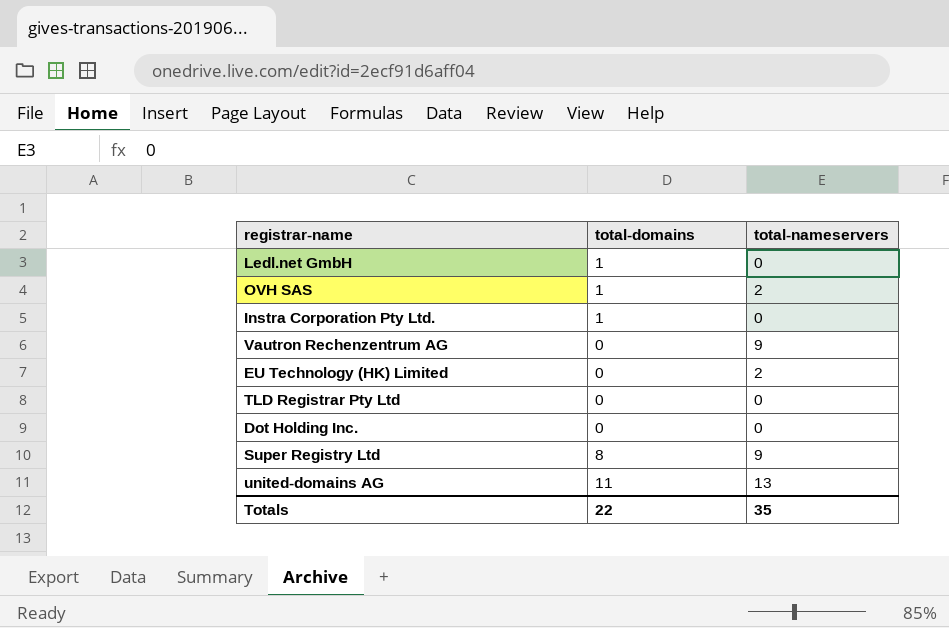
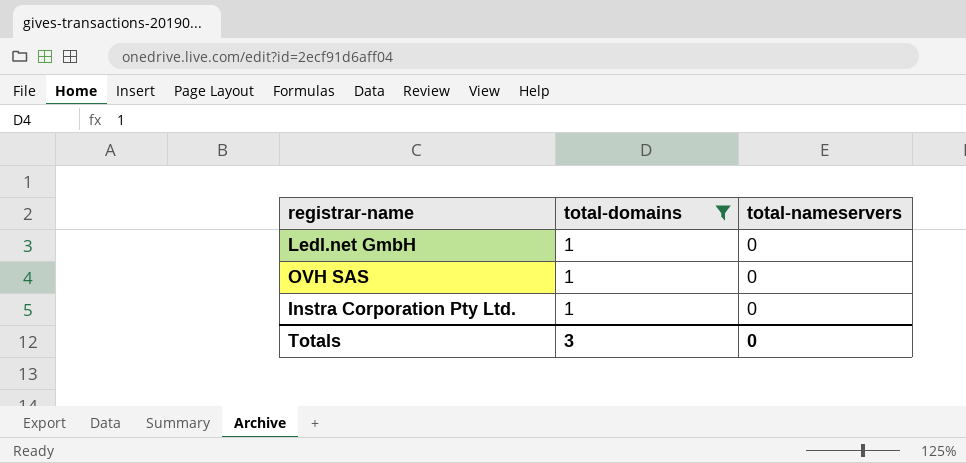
filter: none -> total-domains = 1
OVH SAS | total-nameservers: 2 -> 0
Totals | total-domains: 22 -> 3
Totals | total-nameservers: 35 -> 0

